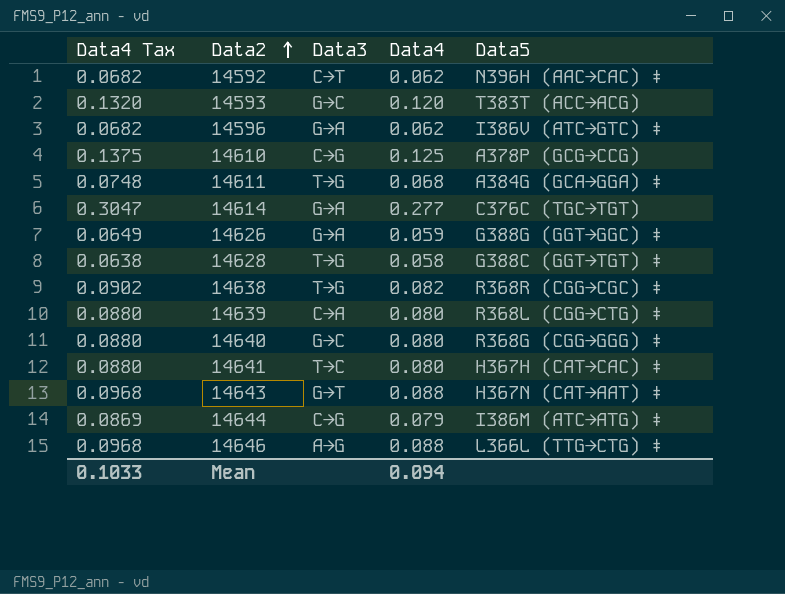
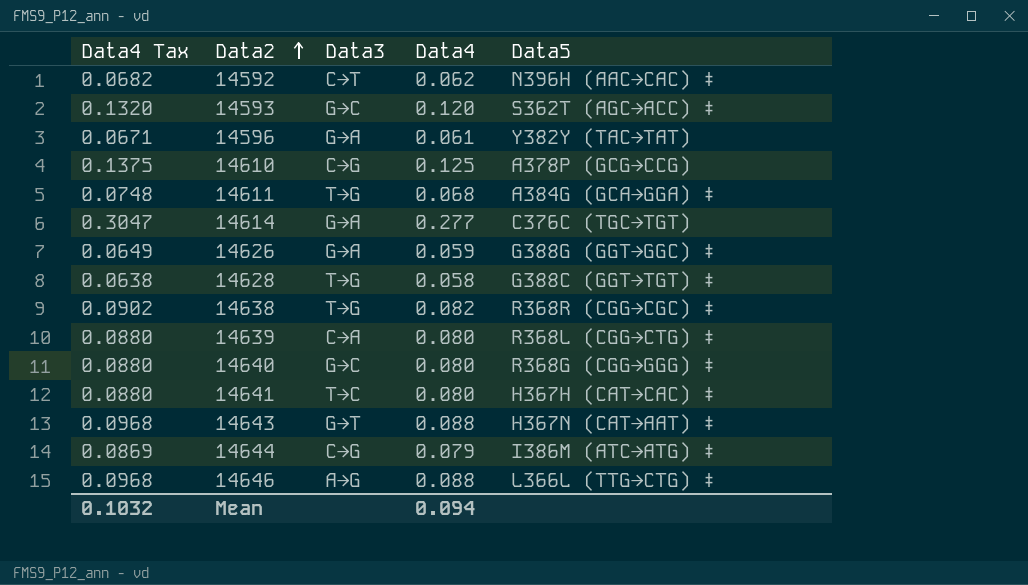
14593 | Data5: T383T (ACC→ACG) -> S362T (AGC→ACC) ‡
14596 | Data4 Tax: 0.0682 -> 0.0671
14596 | Data4: 0.062 -> 0.061
14596 | Data5: I386V (ATC→GTC) ‡ -> Y382Y (TAC→TAT)
Mean | Data4 Tax: 0.1033 -> 0.1032

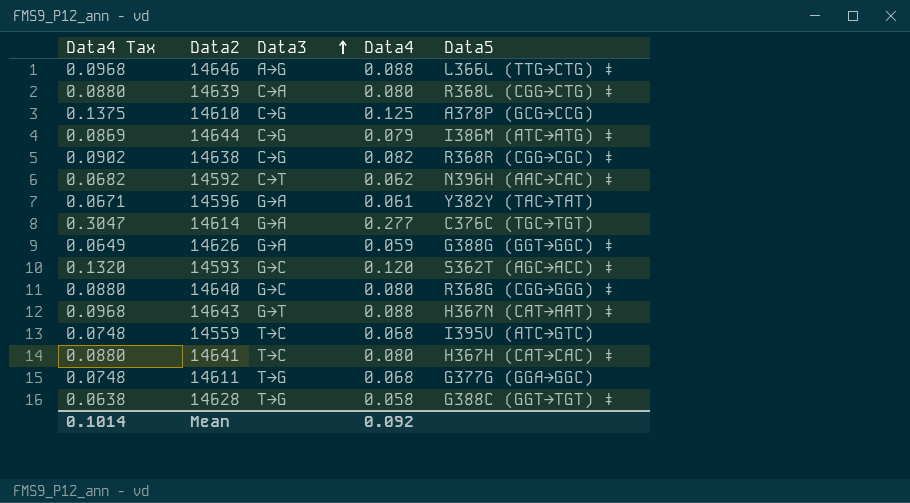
row order: Data2 ascending -> Data3 ascending
14638 | Data3: T→G -> C→G
row 14559: none -> 0.0748 | T→C | 0.068 | I395V (ATC→GTC)
14611 | Data5: A384G (GCA→GGA) ‡ -> G377G (GGA→GGC)
Mean | Data4 Tax: 0.1032 -> 0.1014
Mean | Data4: 0.094 -> 0.092

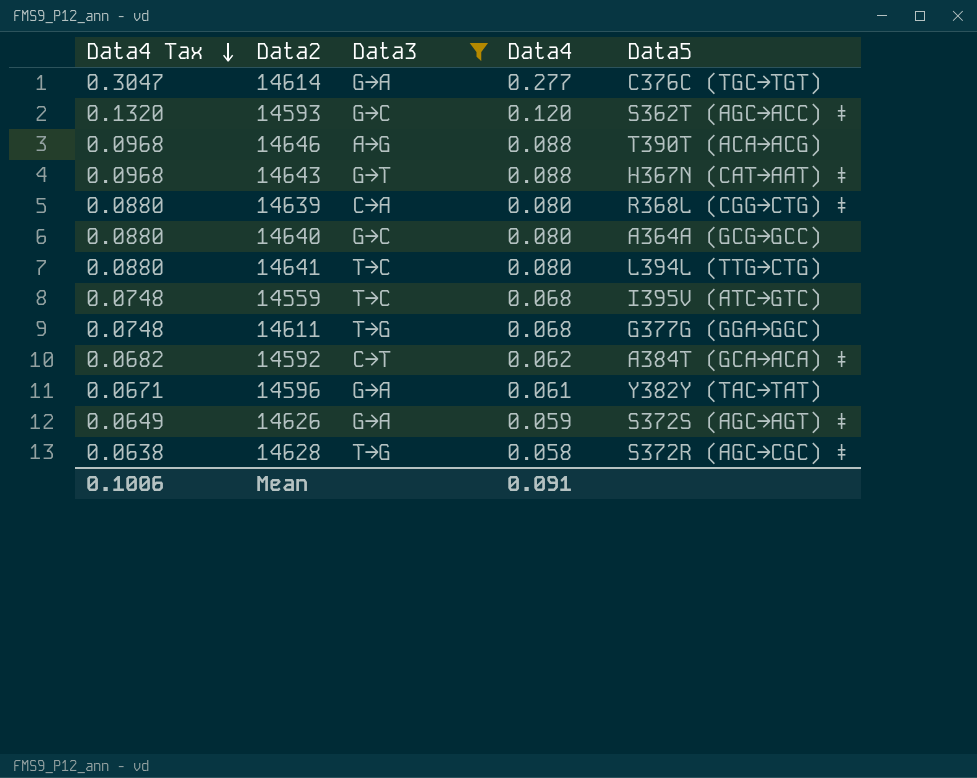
filter: none -> Data3 != C→G
row order: Data3 ascending -> Data4 Tax descending
14646 | Data5: L366L (TTG→CTG) ‡ -> T390T (ACA→ACG)
14640 | Data5: R368G (CGG→GGG) ‡ -> A364A (GCG→GCC)
14641 | Data5: H367H (CAT→CAC) ‡ -> L394L (TTG→CTG)
14592 | Data5: N396H (AAC→CAC) ‡ -> A384T (GCA→ACA) ‡
14626 | Data5: G388G (GGT→GGC) ‡ -> S372S (AGC→AGT) ‡
14628 | Data5: G388C (GGT→TGT) ‡ -> S372R (AGC→CGC) ‡
Mean | Data4 Tax: 0.1014 -> 0.1006
Mean | Data4: 0.092 -> 0.091

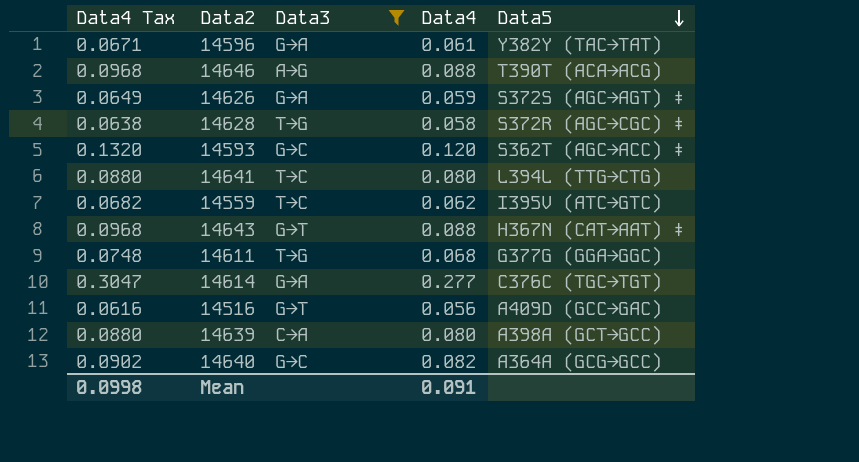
row order: Data4 Tax descending -> Data5 descending
row 14592: 0.0682 | C→T | 0.062 | A384T (GCA→ACA) ‡ -> none
14559 | Data4 Tax: 0.0748 -> 0.0682
14559 | Data4: 0.068 -> 0.062
row 14516: none -> 0.0616 | G→T | 0.056 | A409D (GCC→GAC)
14639 | Data5: R368L (CGG→CTG) ‡ -> A398A (GCT→GCC)
14640 | Data4 Tax: 0.0880 -> 0.0902
14640 | Data4: 0.080 -> 0.082
Mean | Data4 Tax: 0.1006 -> 0.0998

